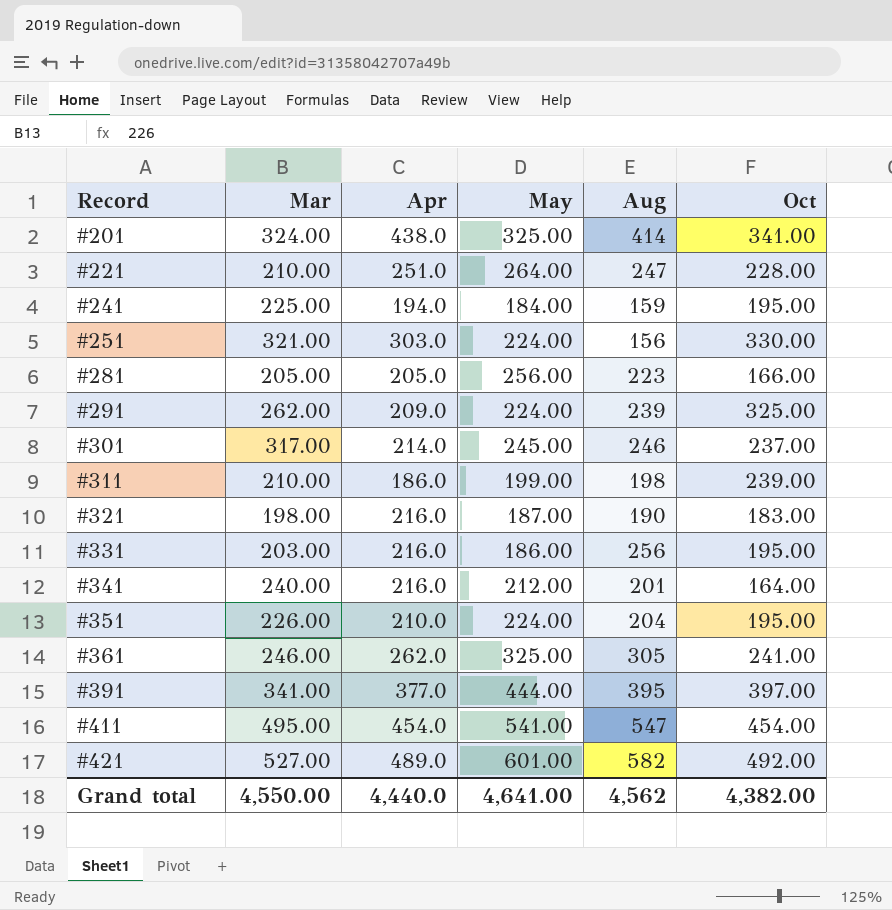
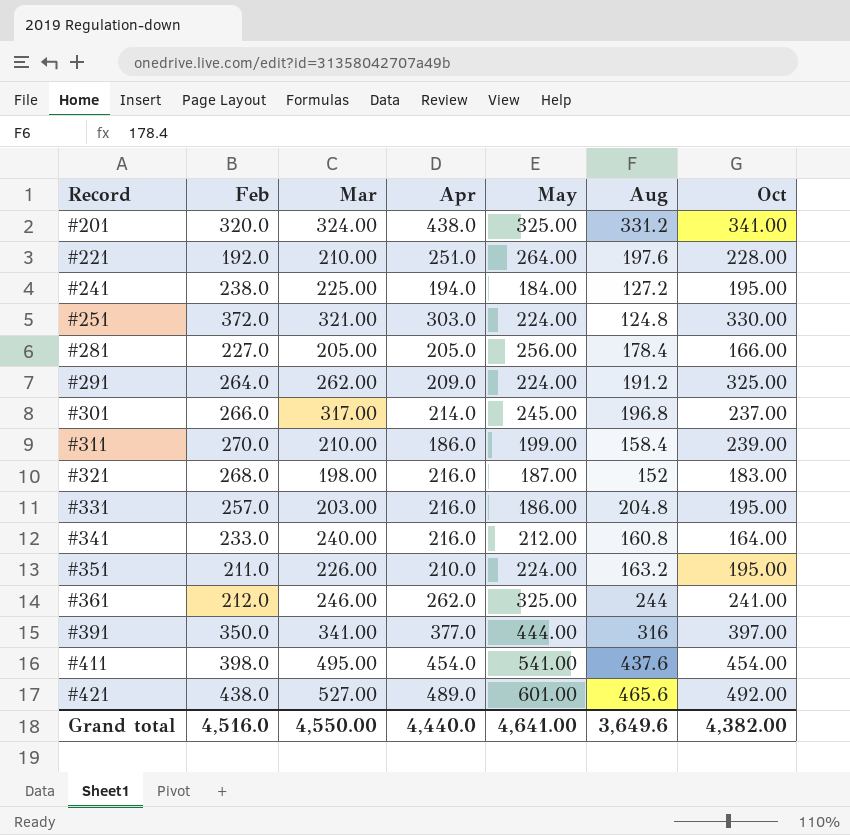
column Feb | position: none -> 2
#201 | Aug: 414 -> 331.2
#221 | Aug: 247 -> 197.6
#241 | Aug: 159 -> 127.2
#251 | Aug: 156 -> 124.8
#281 | Aug: 223 -> 178.4
#291 | Aug: 239 -> 191.2
#301 | Aug: 246 -> 196.8
#311 | Aug: 198 -> 158.4
#321 | Aug: 190 -> 152
#331 | Aug: 256 -> 204.8
#341 | Aug: 201 -> 160.8
#351 | Aug: 204 -> 163.2
#361 | Aug: 305 -> 244
#391 | Aug: 395 -> 316
#411 | Aug: 547 -> 437.6
#421 | Aug: 582 -> 465.6
Grand total | Aug: 4,562 -> 3,649.6

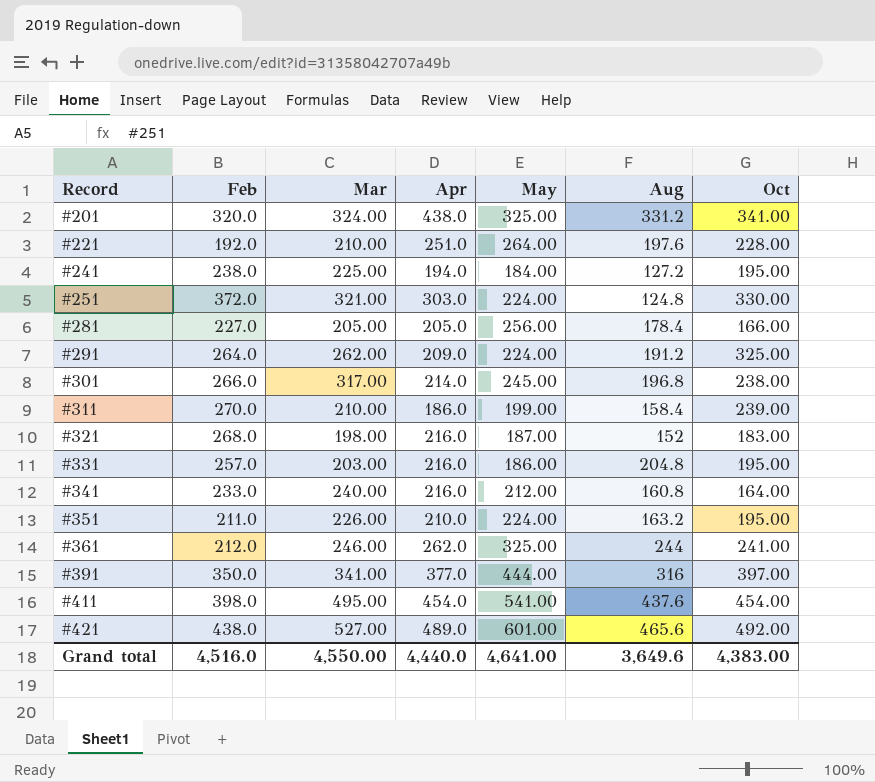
#301 | Oct: 237.00 -> 238.00
Grand total | Oct: 4,382.00 -> 4,383.00

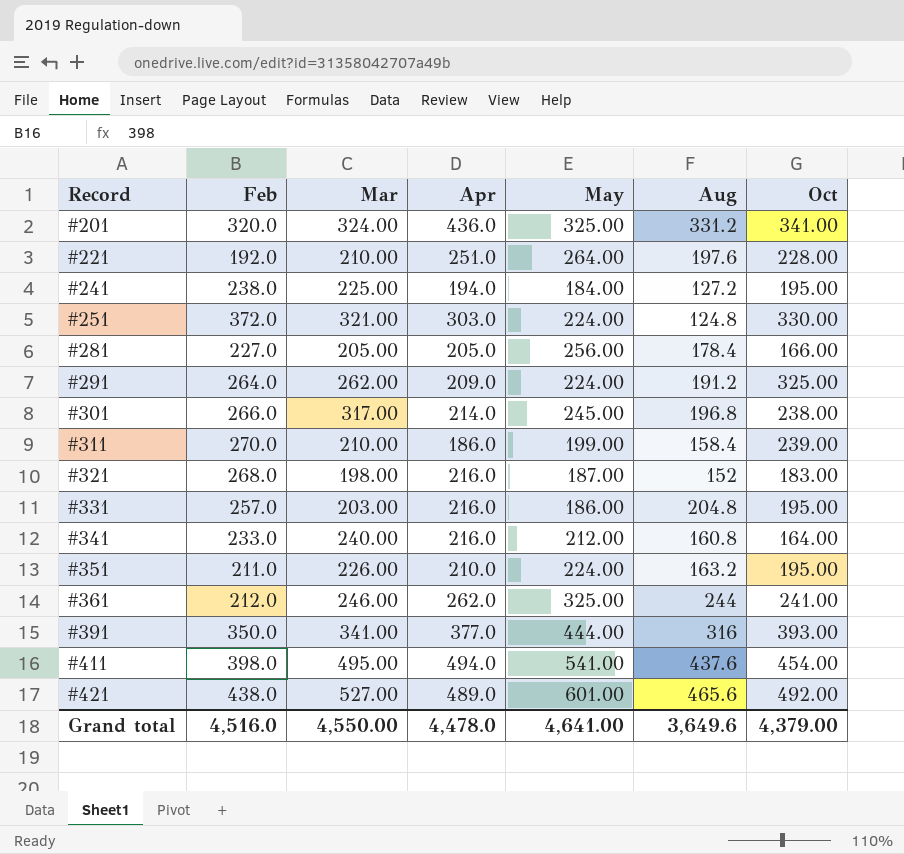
#201 | Apr: 438.0 -> 436.0
#391 | Oct: 397.00 -> 393.00
#411 | Apr: 454.0 -> 494.0
Grand total | Apr: 4,440.0 -> 4,478.0
Grand total | Oct: 4,383.00 -> 4,379.00

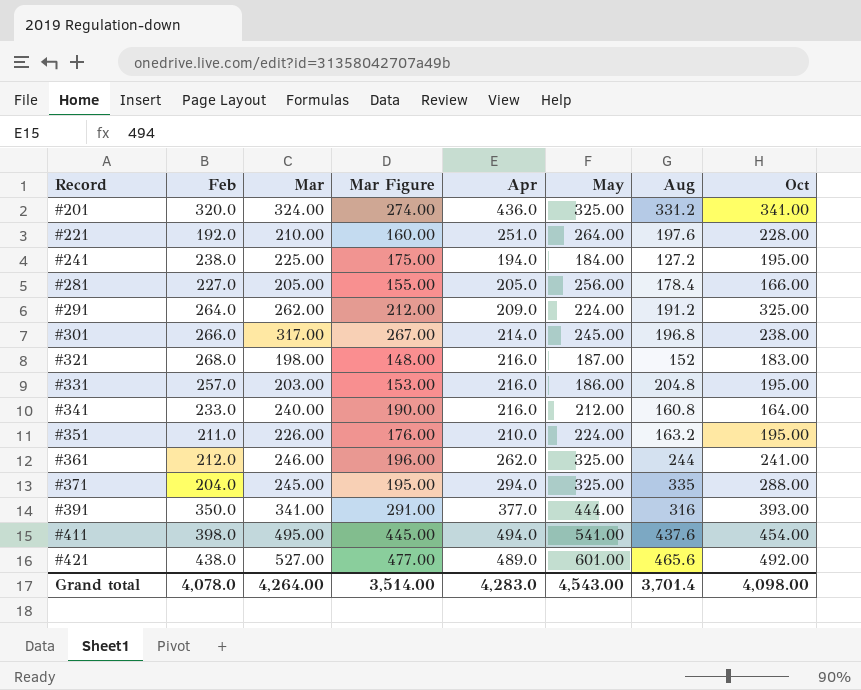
column Mar Figure | formula: none -> [Mar] - 50
row #251: 372.0 | 321.00 | 303.0 | 224.00 | 124.8 | 330.00 -> none
row #311: 270.0 | 210.00 | 186.0 | 199.00 | 158.4 | 239.00 -> none
row #371: none -> 204.0 | 245.00 | 195.00 | 294.0 | 325.00 | 335 | 288.00
Grand total | Feb: 4,516.0 -> 4,078.0
Grand total | Mar: 4,550.00 -> 4,264.00
Grand total | Apr: 4,478.0 -> 4,283.0
Grand total | May: 4,641.00 -> 4,543.00
Grand total | Aug: 3,649.6 -> 3,701.4
Grand total | Oct: 4,379.00 -> 4,098.00

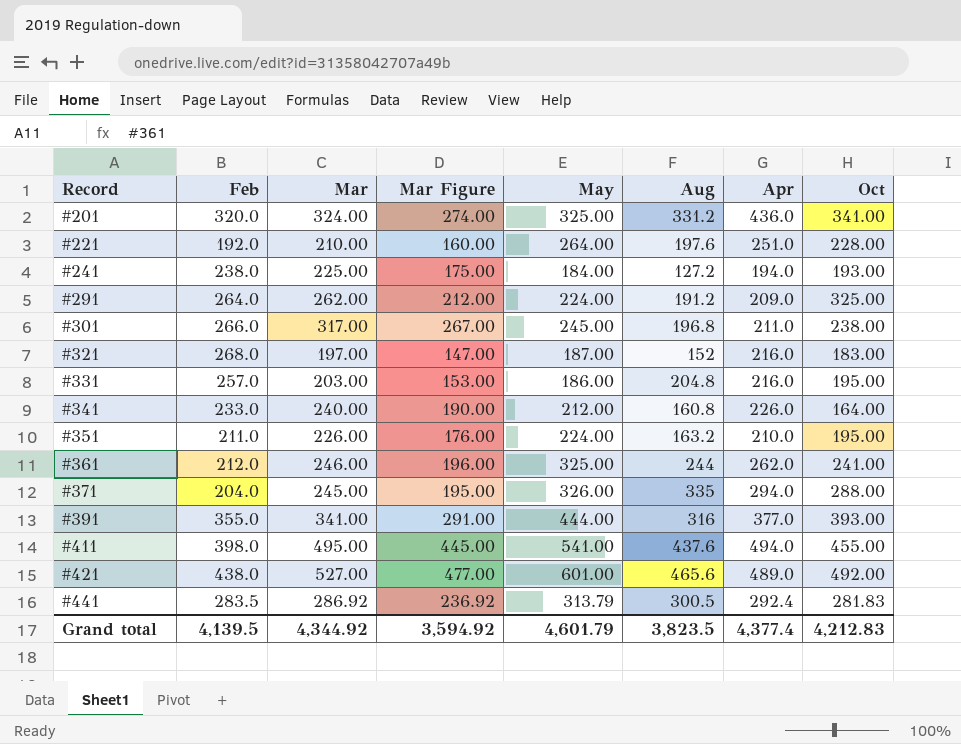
column Apr | position: 5 -> 7
row #281: 227.0 | 205.00 | 155.00 | 205.0 | 256.00 | 178.4 | 166.00 -> none
#241 | Oct: 195.00 -> 193.00
#301 | Apr: 214.0 -> 211.0
#321 | Mar: 198.00 -> 197.00
#321 | Mar Figure: 148.00 -> 147.00
#341 | Apr: 216.0 -> 226.0
#371 | May: 325.00 -> 326.00
#391 | Feb: 350.0 -> 355.0
#411 | Oct: 454.00 -> 455.00
row #441: none -> 283.5 | 286.92 | 236.92 | 313.79 | 300.5 | 292.4 | 281.83
Grand total | Feb: 4,078.0 -> 4,139.5
Grand total | Mar: 4,264.00 -> 4,344.92
Grand total | Mar Figure: 3,514.00 -> 3,594.92
Grand total | May: 4,543.00 -> 4,601.79
Grand total | Aug: 3,701.4 -> 3,823.5
Grand total | Apr: 4,283.0 -> 4,377.4
Grand total | Oct: 4,098.00 -> 4,212.83

